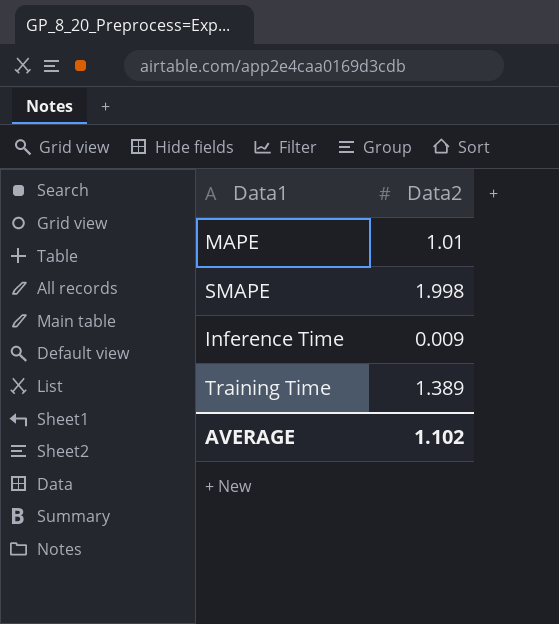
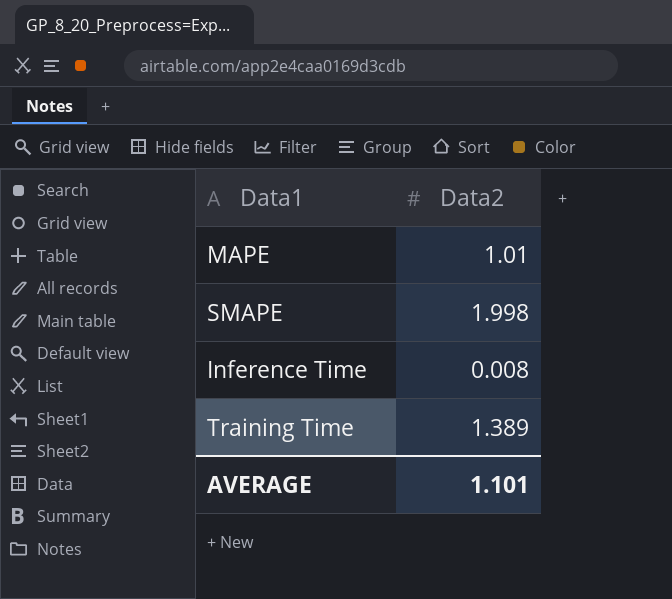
Inference Time | Data2: 0.009 -> 0.008
AVERAGE | Data2: 1.102 -> 1.101

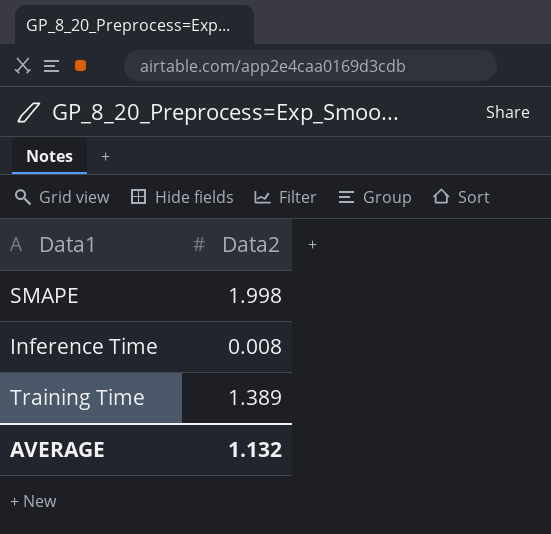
row MAPE: 1.01 -> none
AVERAGE | Data2: 1.101 -> 1.132

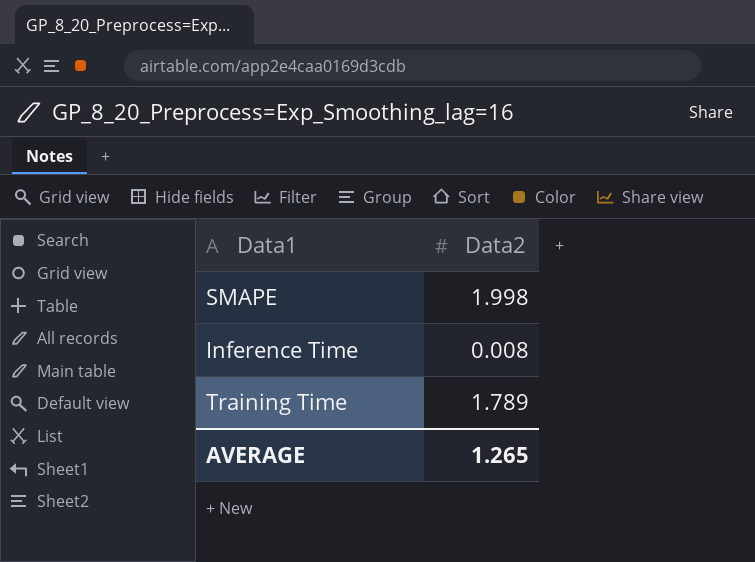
Training Time | Data2: 1.389 -> 1.789
AVERAGE | Data2: 1.132 -> 1.265

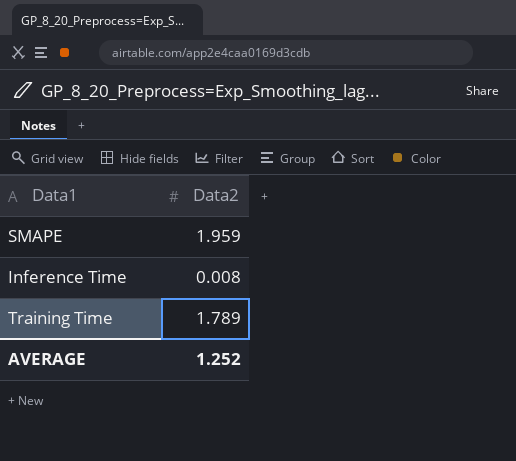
SMAPE | Data2: 1.998 -> 1.959
AVERAGE | Data2: 1.265 -> 1.252

